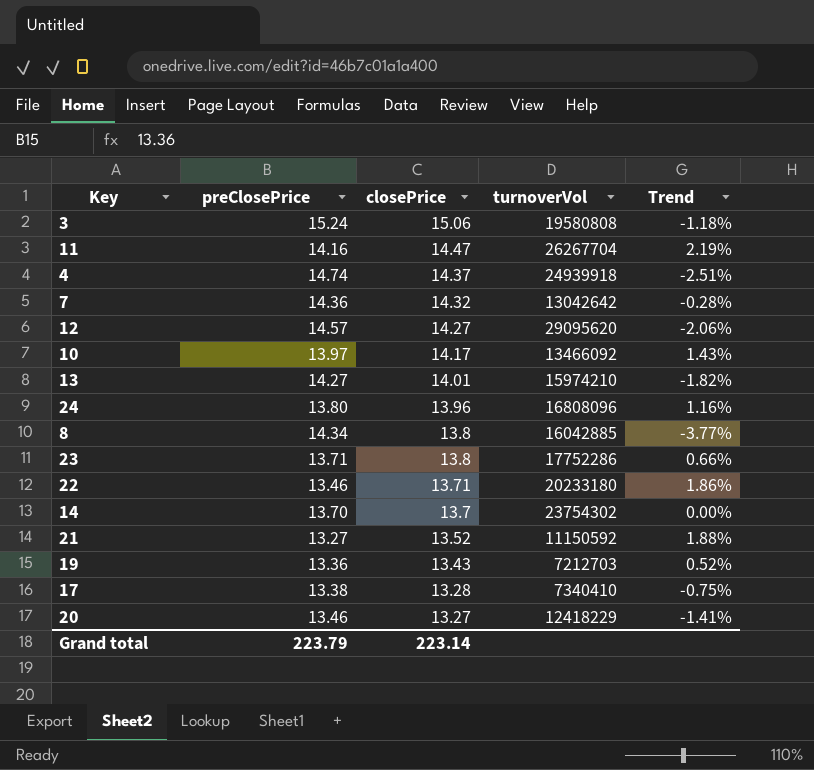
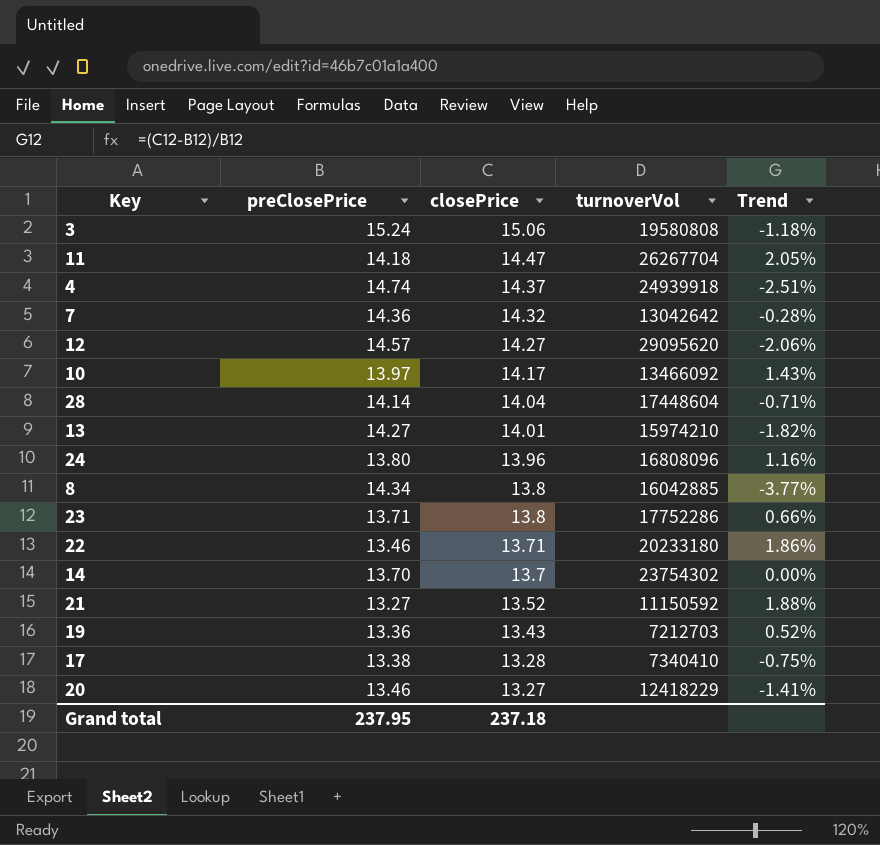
11 | preClosePrice: 14.16 -> 14.18
11 | Trend: 2.19% -> 2.05%
row 28: none -> 14.14 | 14.04 | 17448604 | -0.71%
Grand total | preClosePrice: 223.79 -> 237.95
Grand total | closePrice: 223.14 -> 237.18

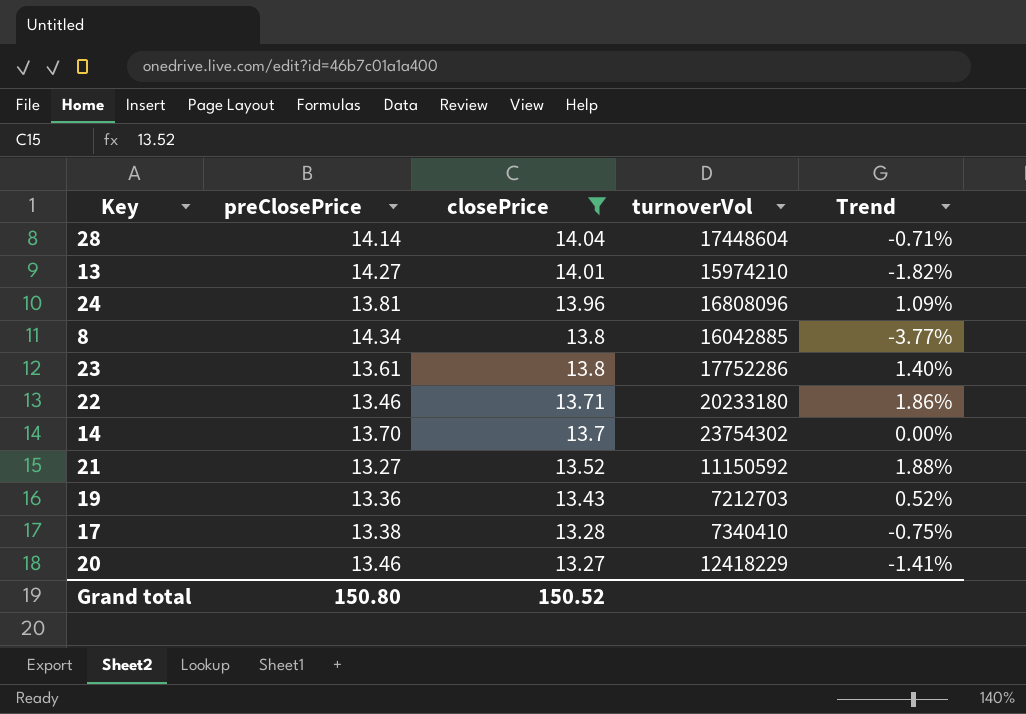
filter: none -> closePrice <= 14.04
24 | preClosePrice: 13.80 -> 13.81
24 | Trend: 1.16% -> 1.09%
23 | preClosePrice: 13.71 -> 13.61
23 | Trend: 0.66% -> 1.40%
Grand total | preClosePrice: 237.95 -> 150.80
Grand total | closePrice: 237.18 -> 150.52

